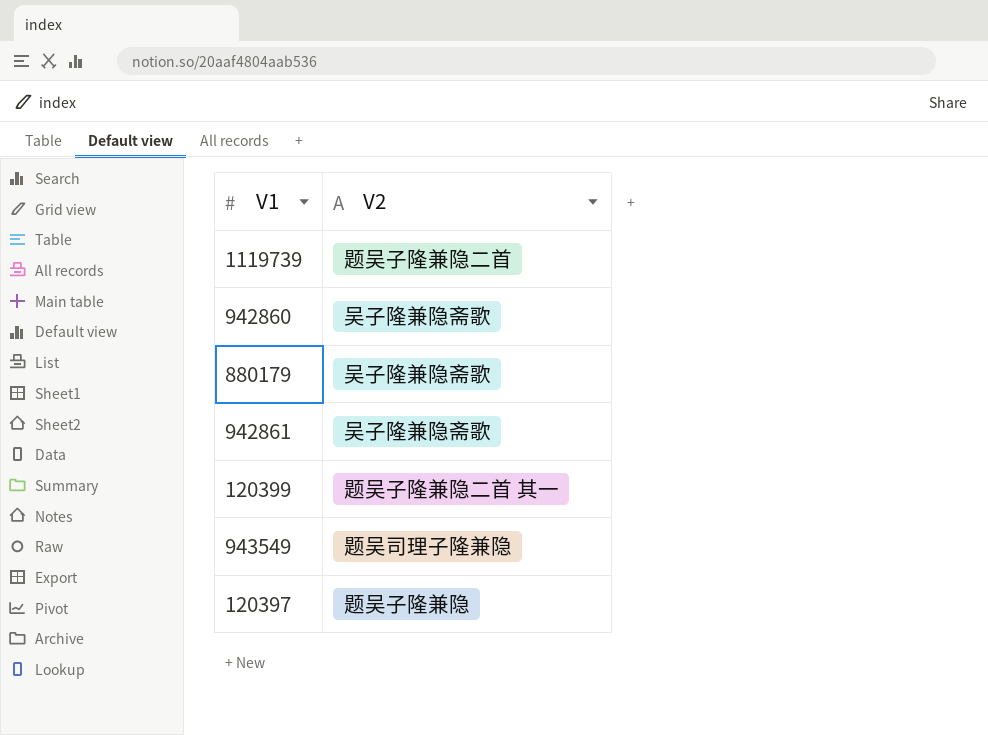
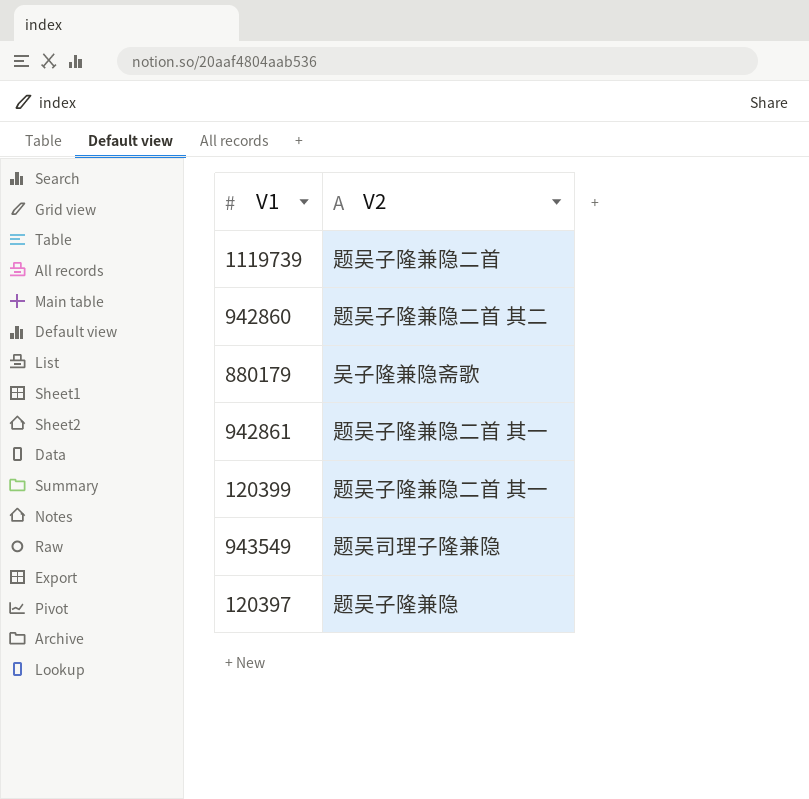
942860 | V2: 吴子隆兼隐斋歌 -> 题吴子隆兼隐二首 其二
942861 | V2: 吴子隆兼隐斋歌 -> 题吴子隆兼隐二首 其一

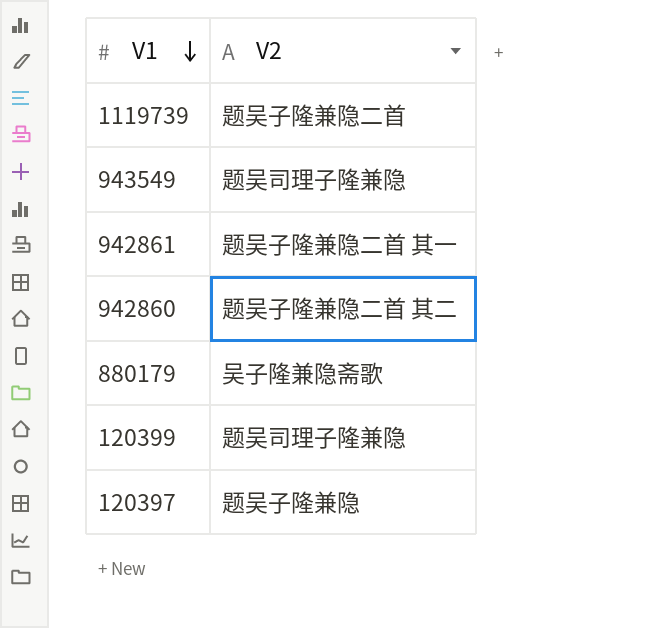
row order: none -> V1 descending
120399 | V2: 题吴子隆兼隐二首 其一 -> 题吴司理子隆兼隐

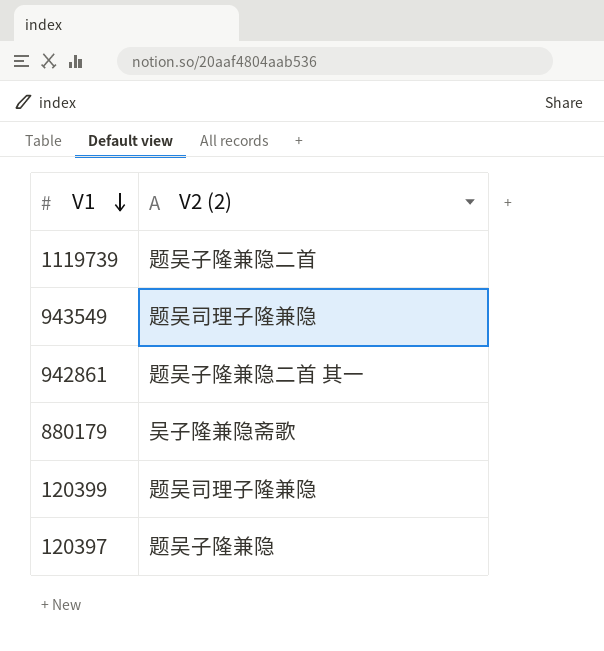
column name: V2 -> V2 (2)
row 942860: 题吴子隆兼隐二首 其二 -> none

